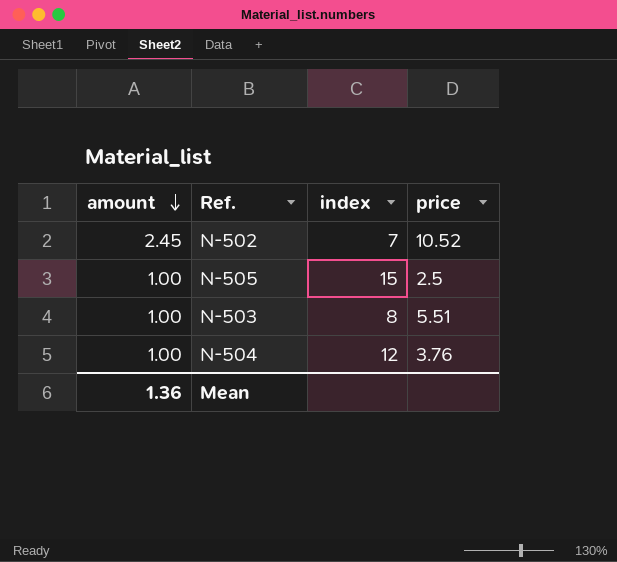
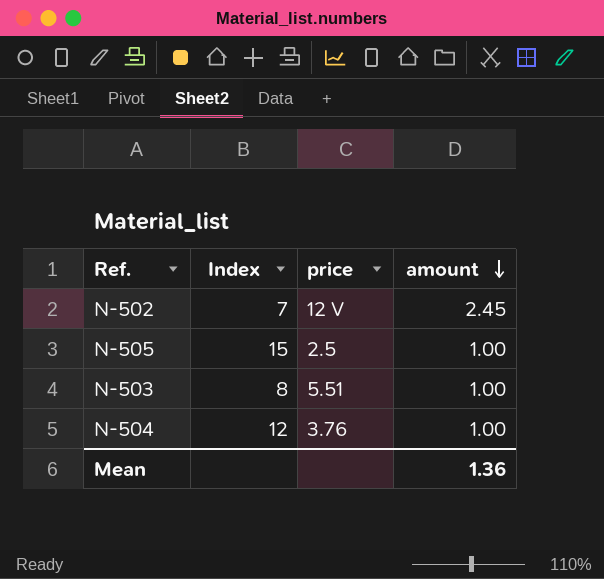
column name: index -> Index
column amount | position: 1 -> 4
N-502 | price: 10.52 -> 12 V

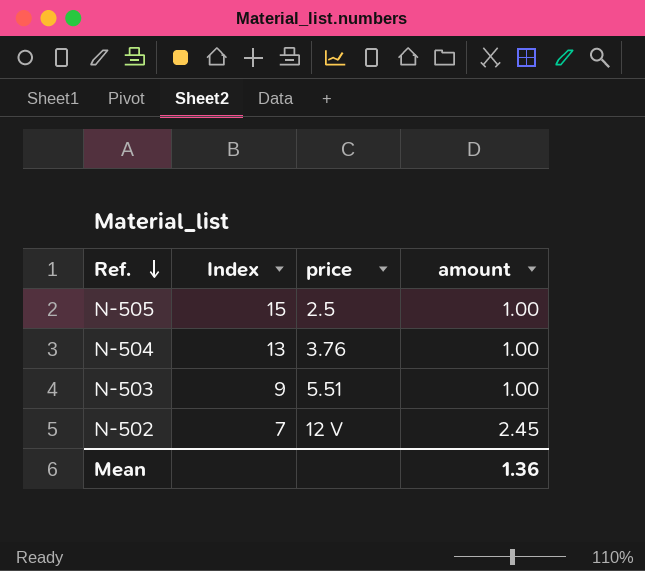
row order: amount descending -> Ref. descending
N-504 | Index: 12 -> 13
N-503 | Index: 8 -> 9

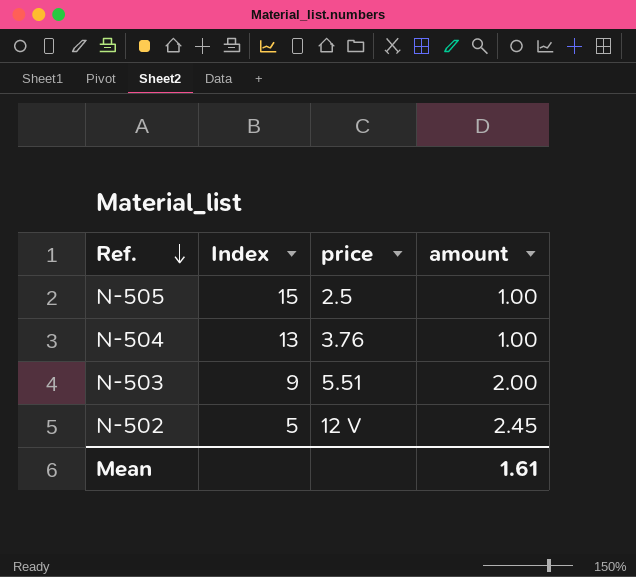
N-503 | amount: 1.00 -> 2.00
N-502 | Index: 7 -> 5
Mean | amount: 1.36 -> 1.61

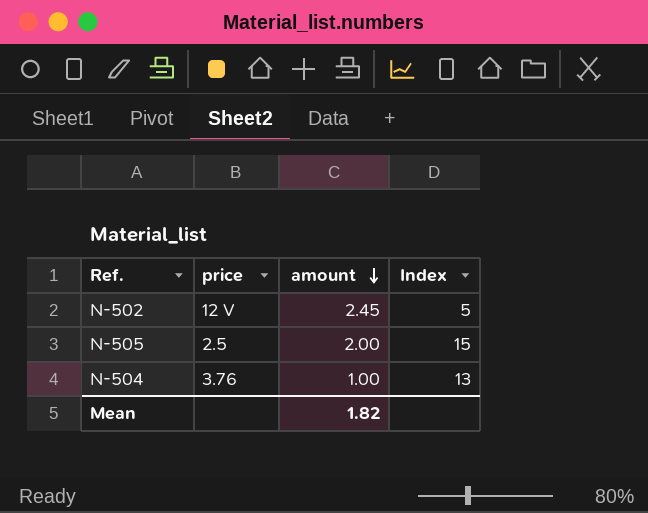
row order: Ref. descending -> amount descending
column Index | position: 2 -> 4
row N-503: 9 | 5.51 | 2.00 -> none
N-505 | amount: 1.00 -> 2.00
Mean | amount: 1.61 -> 1.82

